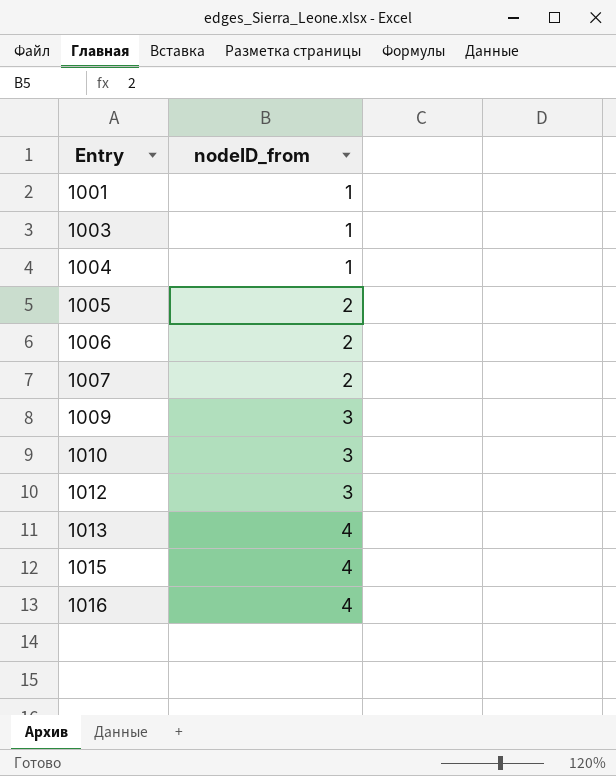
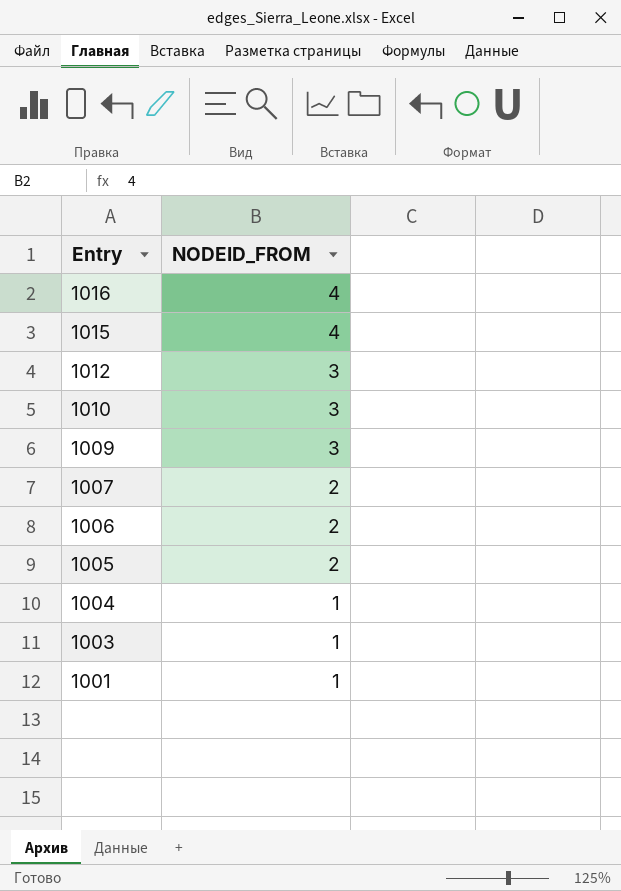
row order: Entry ascending -> Entry descending
column name: nodeID_from -> NODEID_FROM
row 1013: 4 -> none

